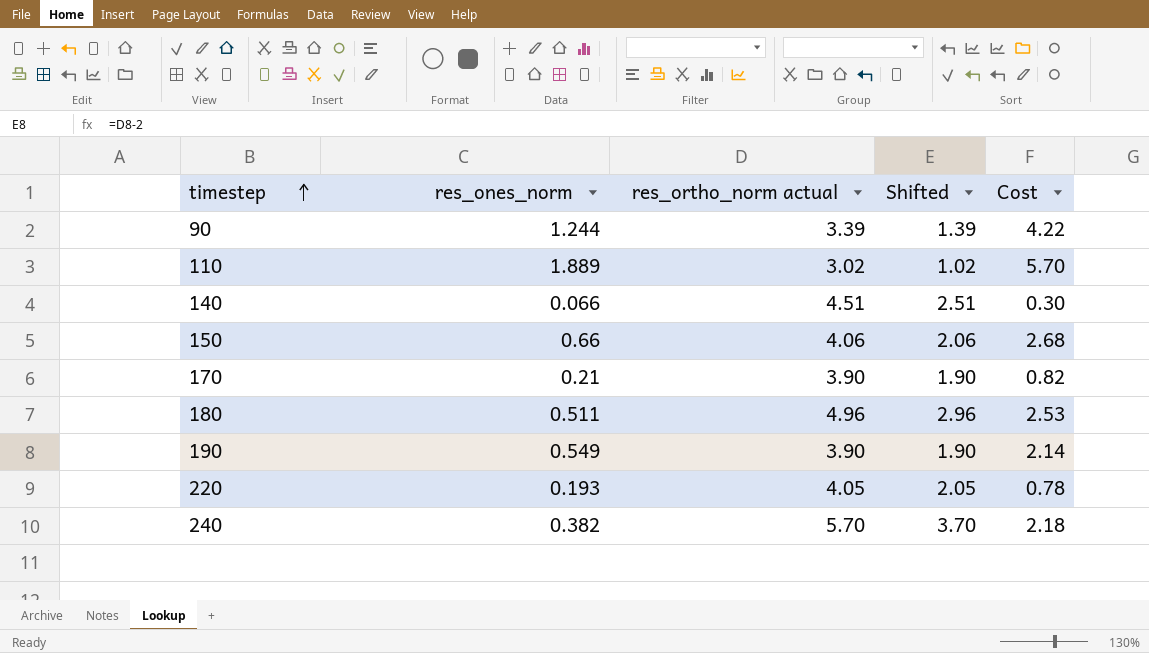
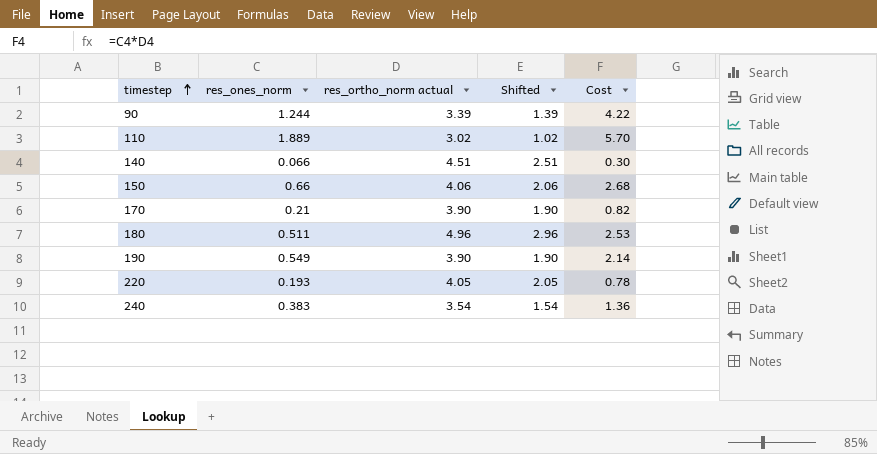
240 | res_ones_norm: 0.382 -> 0.383
240 | res_ortho_norm actual: 5.70 -> 3.54
240 | Shifted: 3.70 -> 1.54
240 | Cost: 2.18 -> 1.36

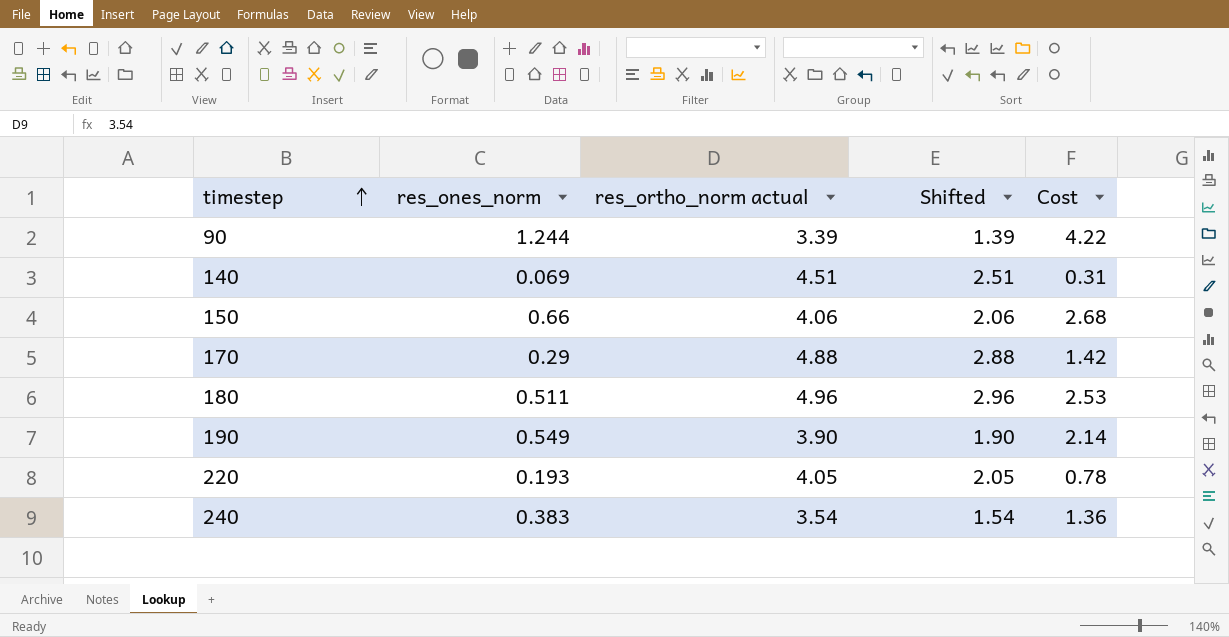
row 110: 1.889 | 3.02 | 1.02 | 5.70 -> none
140 | res_ones_norm: 0.066 -> 0.069
140 | Cost: 0.30 -> 0.31
170 | res_ones_norm: 0.21 -> 0.29
170 | res_ortho_norm actual: 3.90 -> 4.88
170 | Shifted: 1.90 -> 2.88
170 | Cost: 0.82 -> 1.42

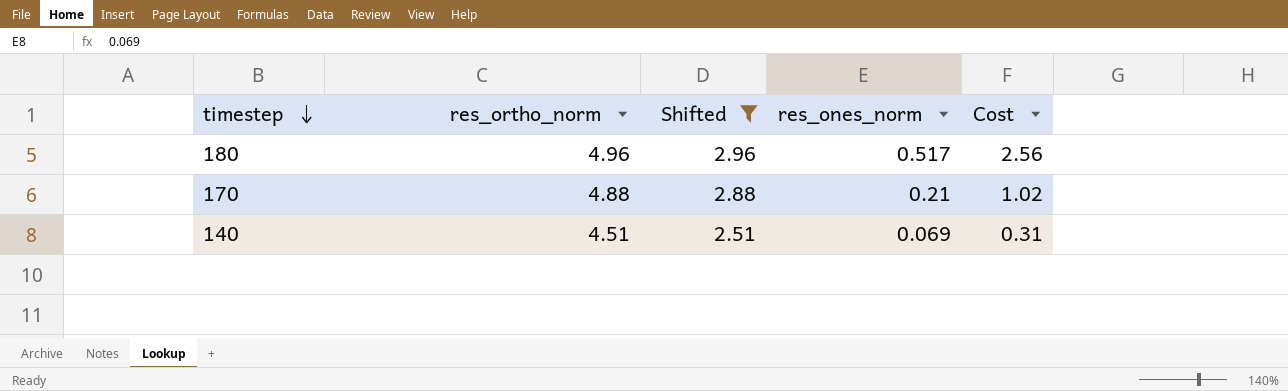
filter: none -> Shifted >= 2.51
row order: timestep ascending -> timestep descending
column name: res_ortho_norm actual -> res_ortho_norm
column res_ones_norm | position: 2 -> 4
180 | res_ones_norm: 0.511 -> 0.517
180 | Cost: 2.53 -> 2.56
170 | res_ones_norm: 0.29 -> 0.21
170 | Cost: 1.42 -> 1.02

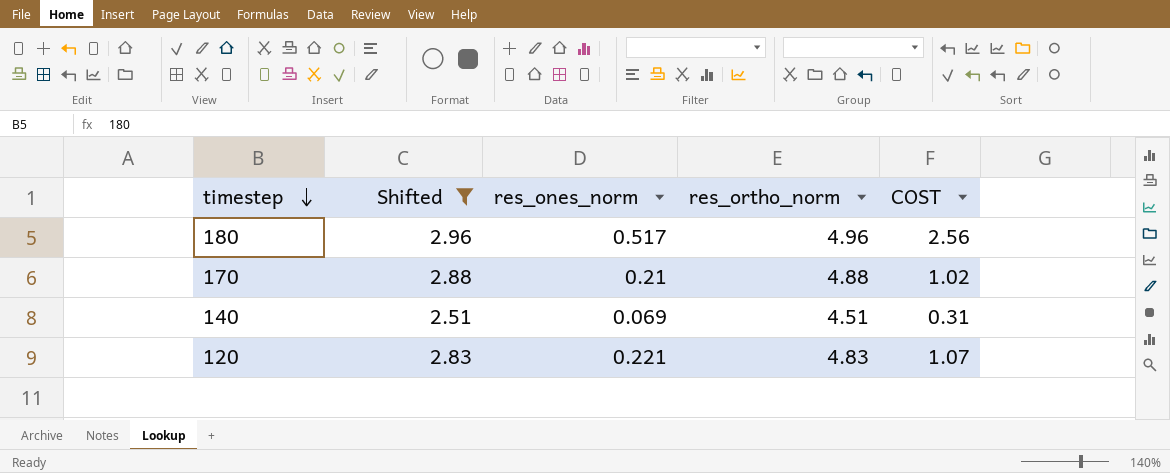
column res_ortho_norm | position: 2 -> 4
column name: Cost -> COST
row 120: none -> 2.83 | 0.221 | 4.83 | 1.07

